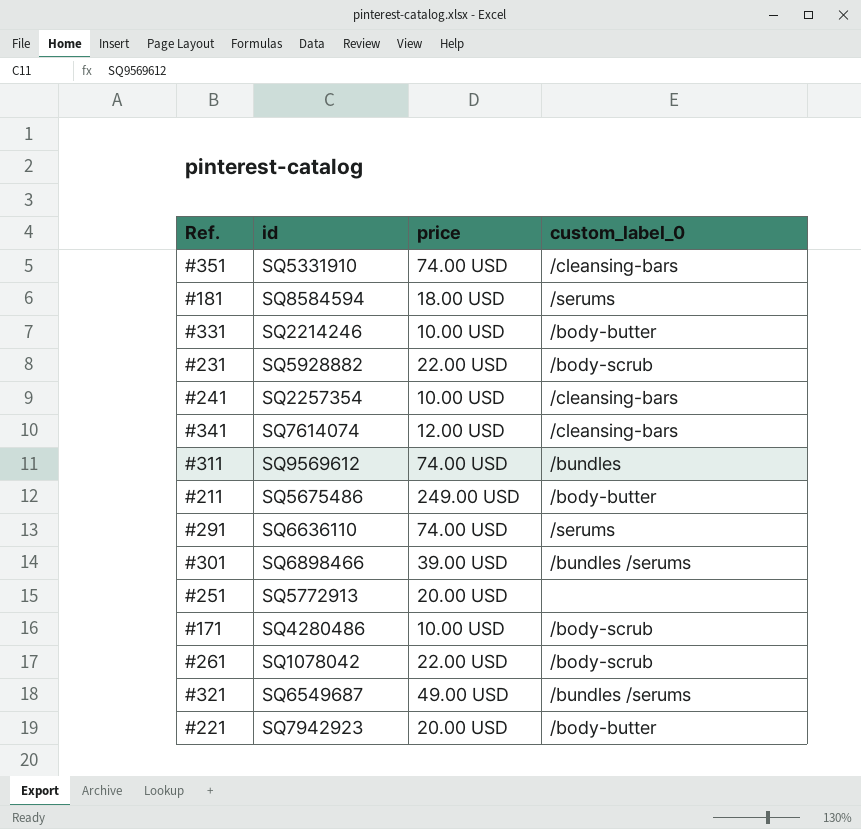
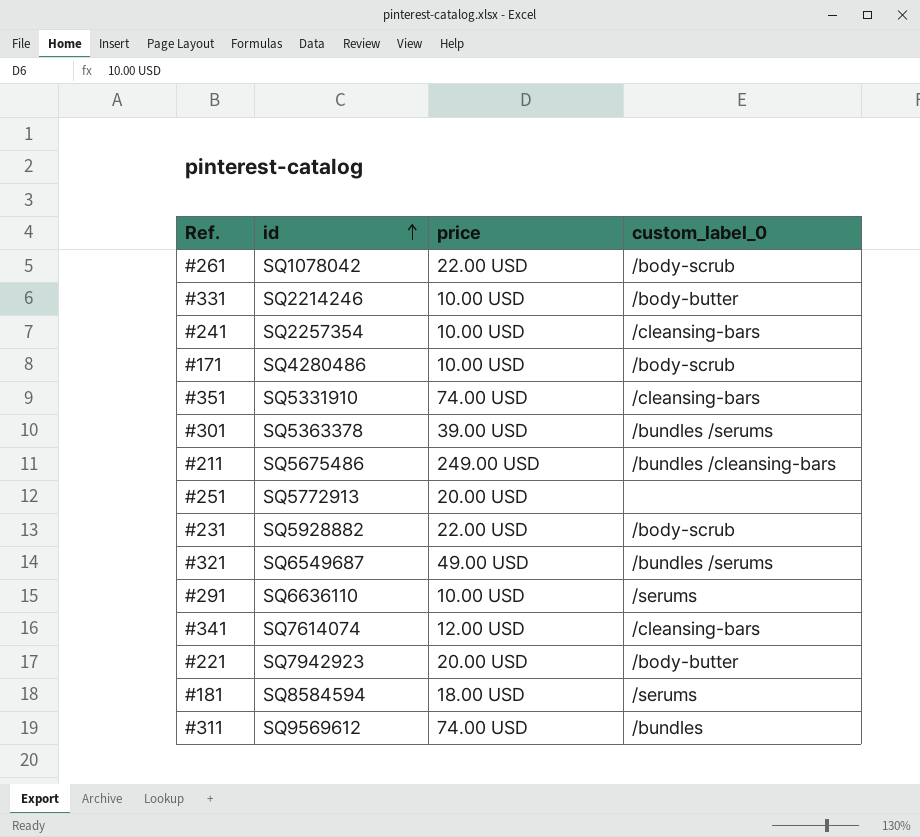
row order: none -> id ascending
#301 | id: SQ6898466 -> SQ5363378
#211 | custom_label_0: /body-butter -> /bundles /cleansing-bars
#291 | price: 74.00 USD -> 10.00 USD

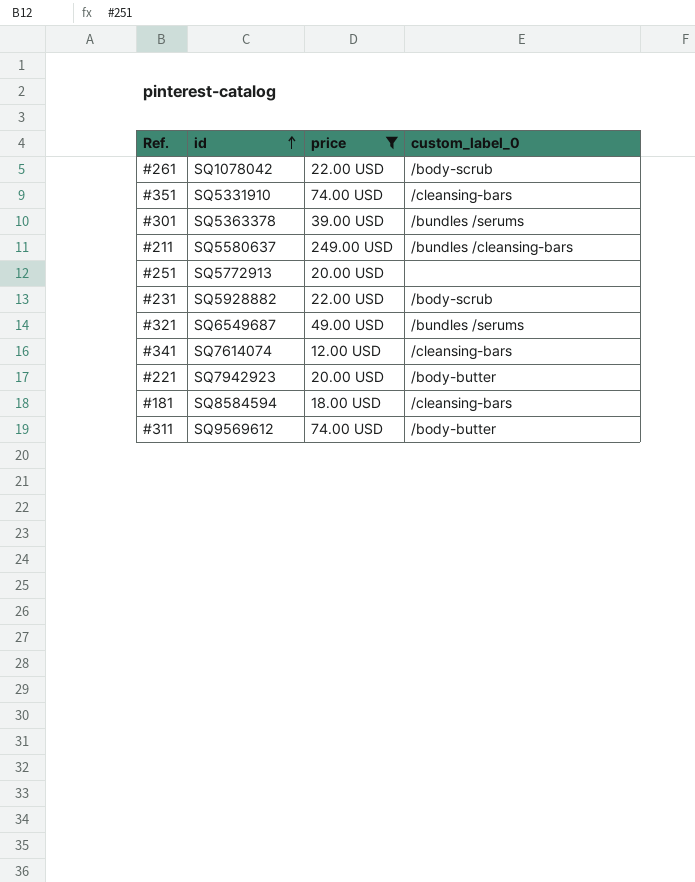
filter: none -> price != 10.00 USD
#211 | id: SQ5675486 -> SQ5580637
#181 | custom_label_0: /serums -> /cleansing-bars
#311 | custom_label_0: /bundles -> /body-butter

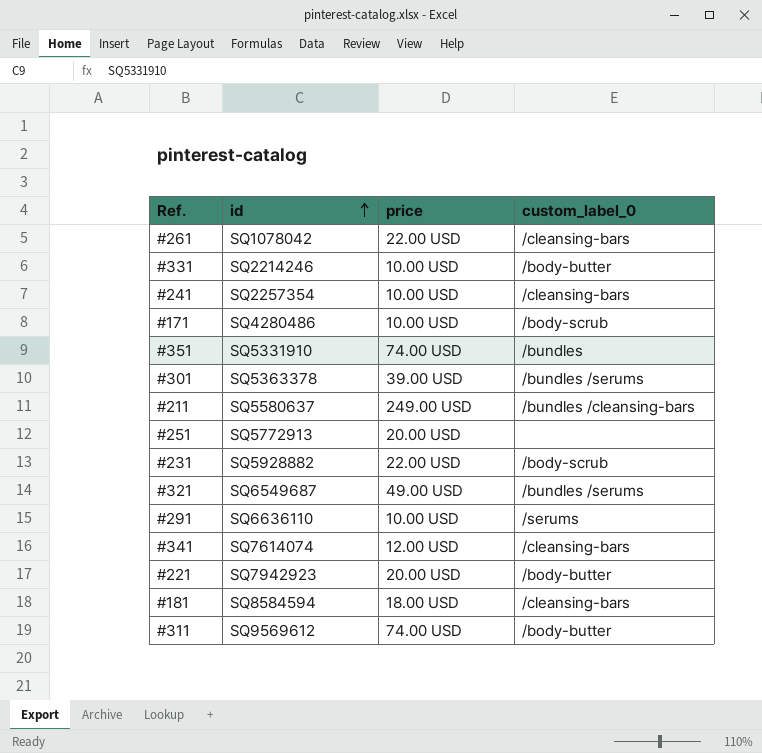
filter: price != 10.00 USD -> none
#261 | custom_label_0: /body-scrub -> /cleansing-bars
#351 | custom_label_0: /cleansing-bars -> /bundles

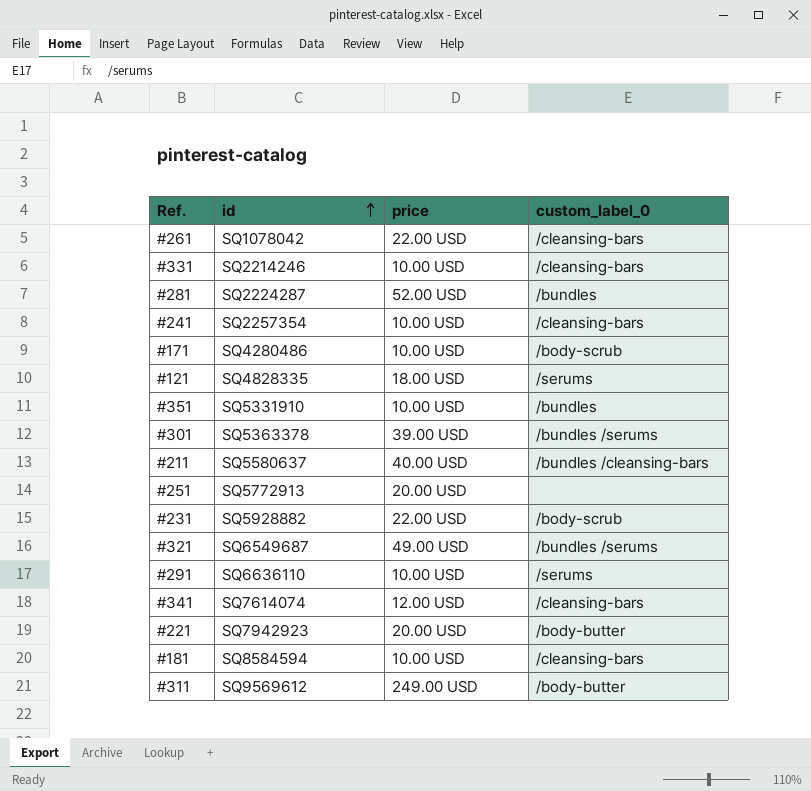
#331 | custom_label_0: /body-butter -> /cleansing-bars
row #281: none -> SQ2224287 | 52.00 USD | /bundles
row #121: none -> SQ4828335 | 18.00 USD | /serums
#351 | price: 74.00 USD -> 10.00 USD
#211 | price: 249.00 USD -> 40.00 USD
#181 | price: 18.00 USD -> 10.00 USD
#311 | price: 74.00 USD -> 249.00 USD

